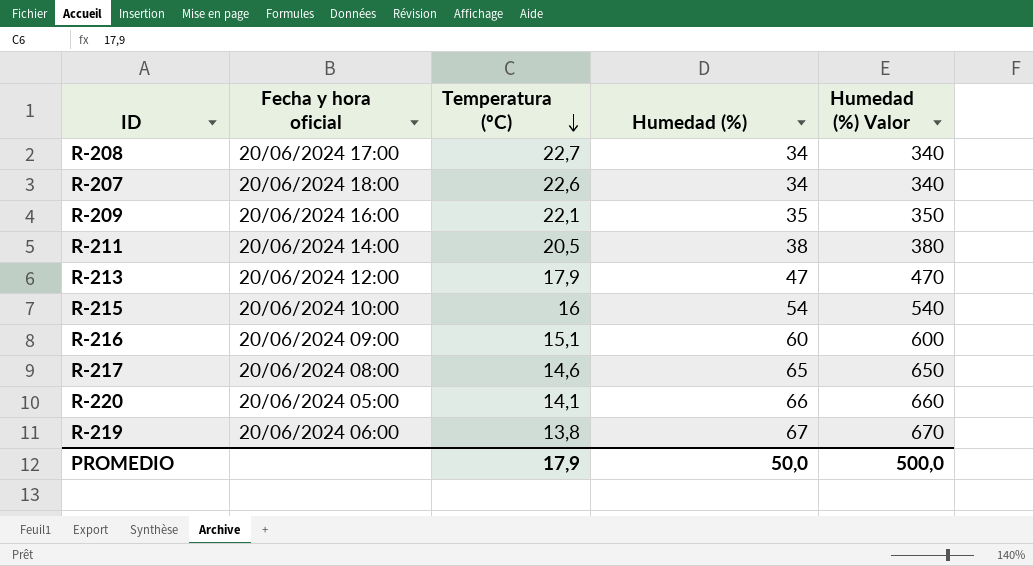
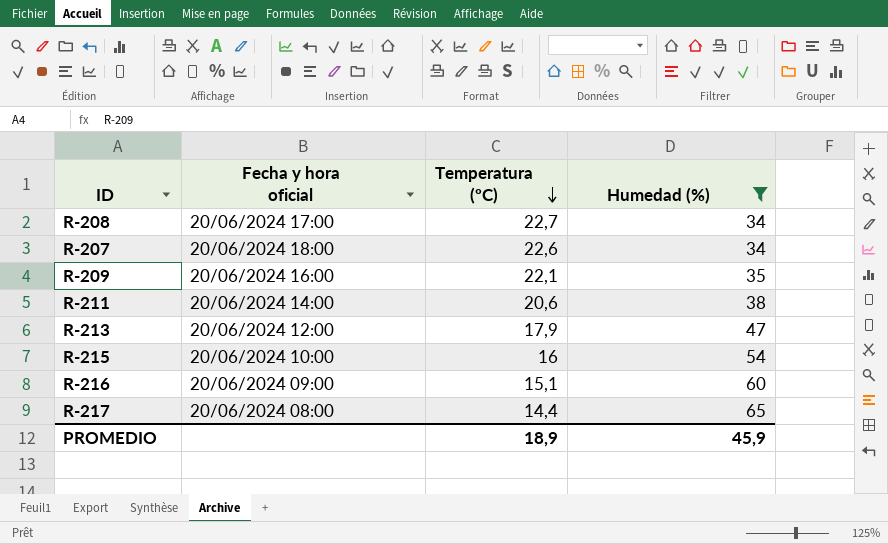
filter: none -> Humedad (%) <= 65
column Humedad (%) Valor | formula: [Humedad (%)] * 10 -> none
R-211 | Temperatura (ºC): 20,5 -> 20,6
R-217 | Temperatura (ºC): 14,6 -> 14,4
PROMEDIO | Temperatura (ºC): 17,9 -> 18,9
PROMEDIO | Humedad (%): 50,0 -> 45,9

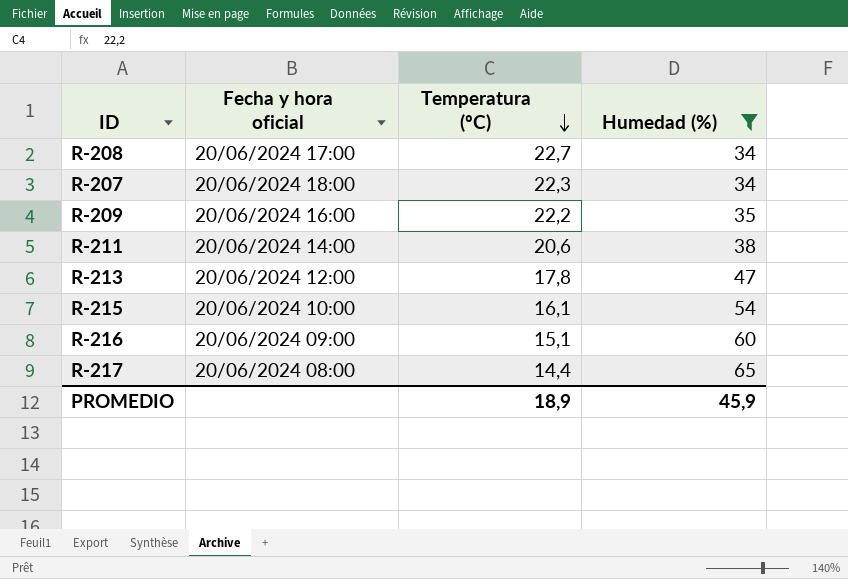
R-207 | Temperatura (ºC): 22,6 -> 22,3
R-209 | Temperatura (ºC): 22,1 -> 22,2
R-213 | Temperatura (ºC): 17,9 -> 17,8
R-215 | Temperatura (ºC): 16 -> 16,1

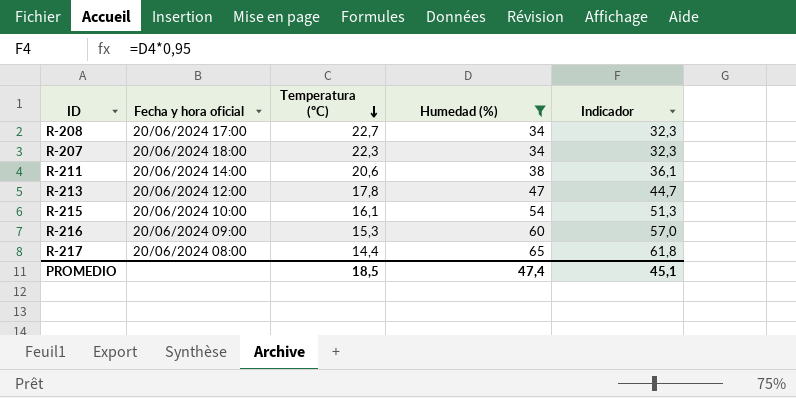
column Indicador | formula: none -> [Humedad (%)] * 0,95
row R-209: 20/06/2024 16:00 | 22,2 | 35 -> none
R-216 | Temperatura (ºC): 15,1 -> 15,3
PROMEDIO | Temperatura (ºC): 18,9 -> 18,5
PROMEDIO | Humedad (%): 45,9 -> 47,4

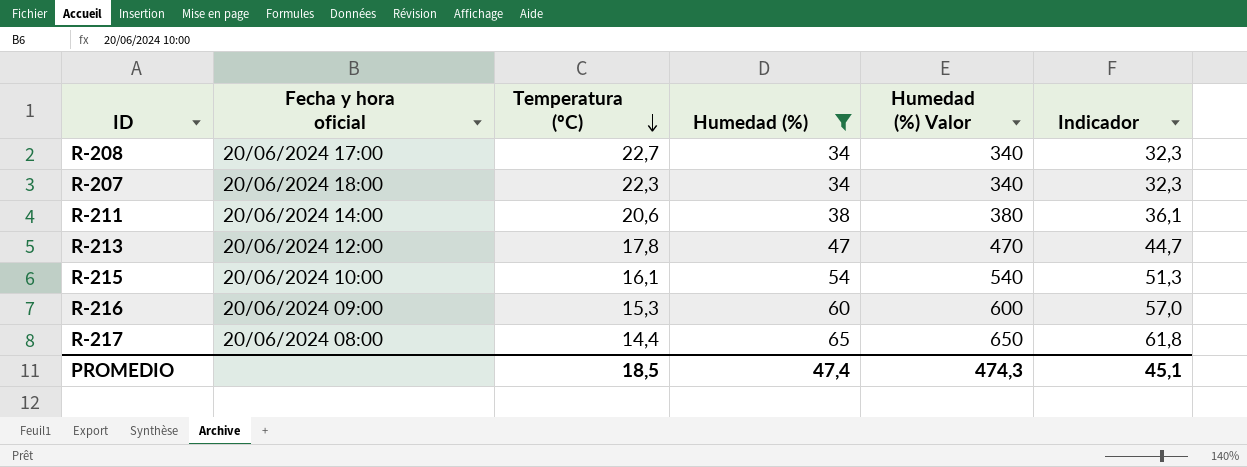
column Humedad (%) Valor | formula: none -> [Humedad (%)] * 10

